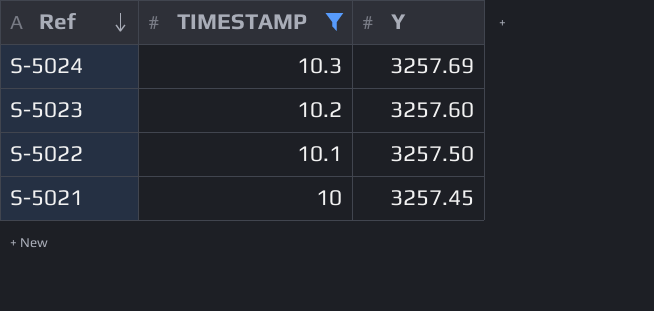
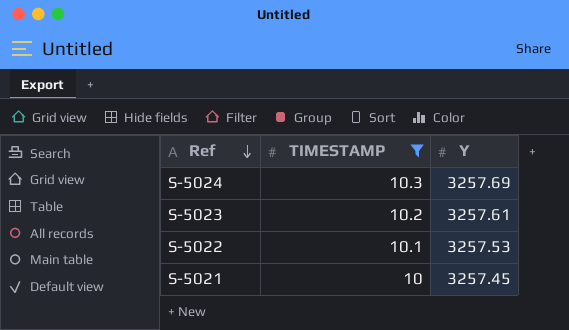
S-5023 | Y: 3257.60 -> 3257.61
S-5022 | Y: 3257.50 -> 3257.53

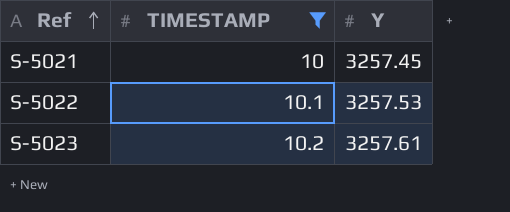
row order: Ref descending -> Ref ascending
row S-5024: 10.3 | 3257.69 -> none

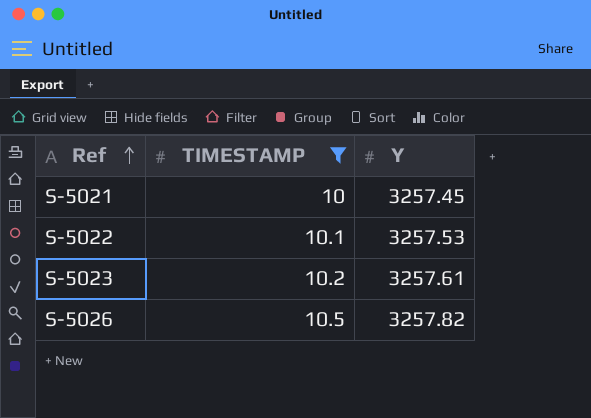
row S-5026: none -> 10.5 | 3257.82

